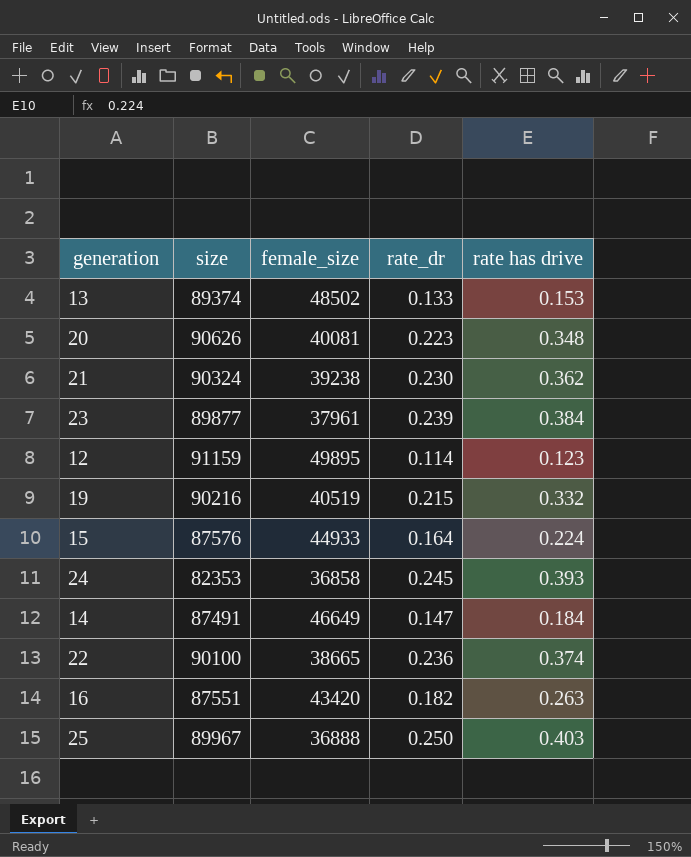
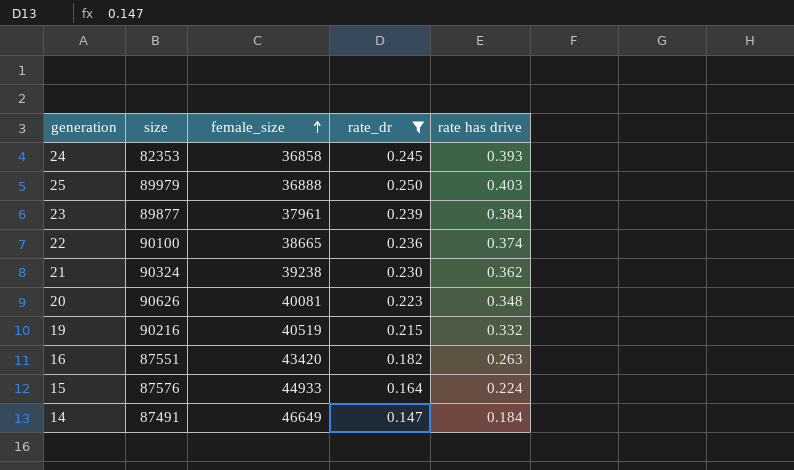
filter: none -> rate_dr >= 0.147
row order: none -> female_size ascending
25 | size: 89967 -> 89979

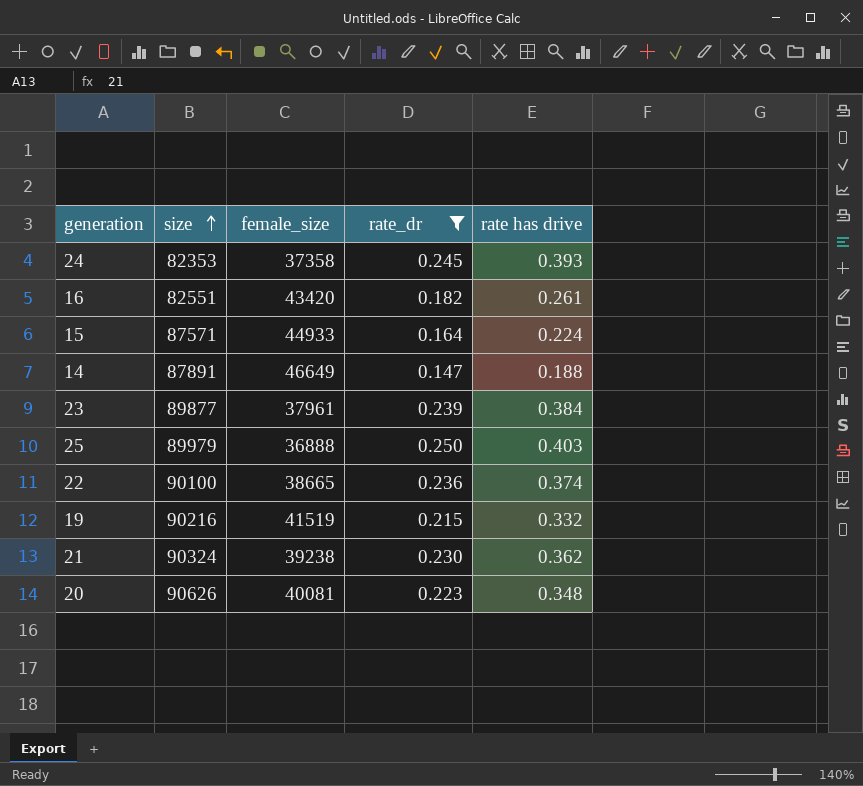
row order: female_size ascending -> size ascending
24 | female_size: 36858 -> 37358
16 | size: 87551 -> 82551
16 | rate has drive: 0.263 -> 0.261
15 | size: 87576 -> 87571
14 | size: 87491 -> 87891
14 | rate has drive: 0.184 -> 0.188
19 | female_size: 40519 -> 41519

